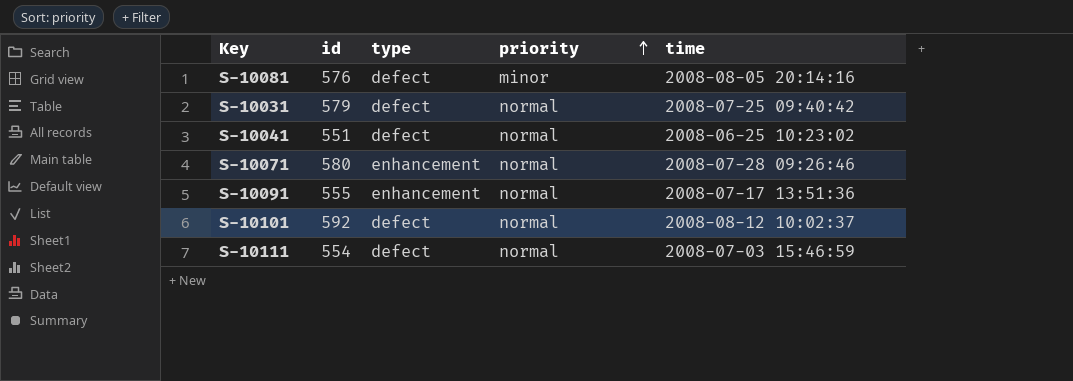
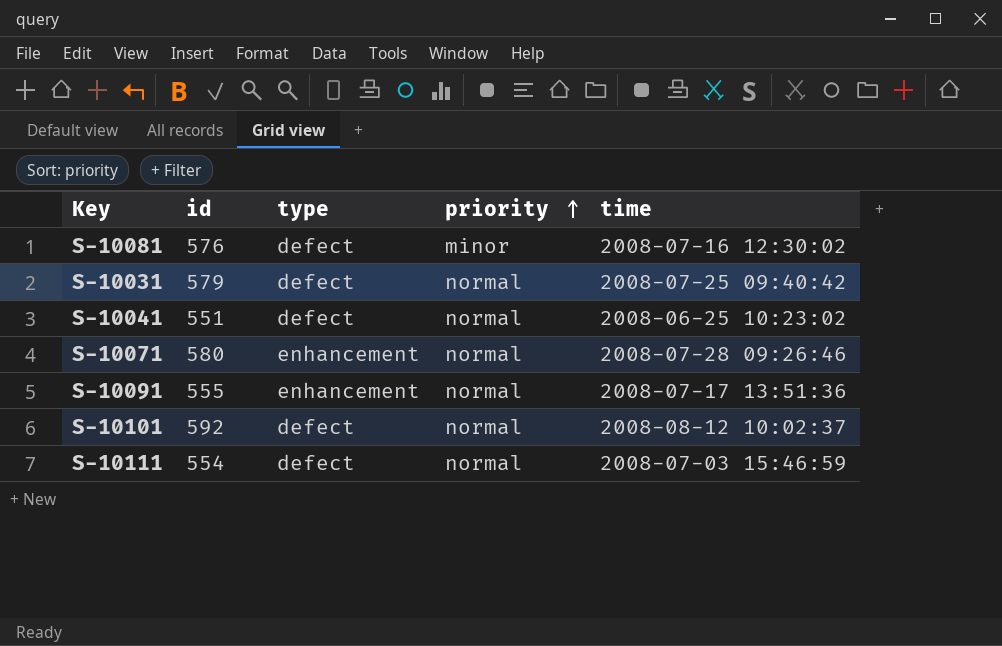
S-10081 | time: 2008-08-05 20:14:16 -> 2008-07-16 12:30:02

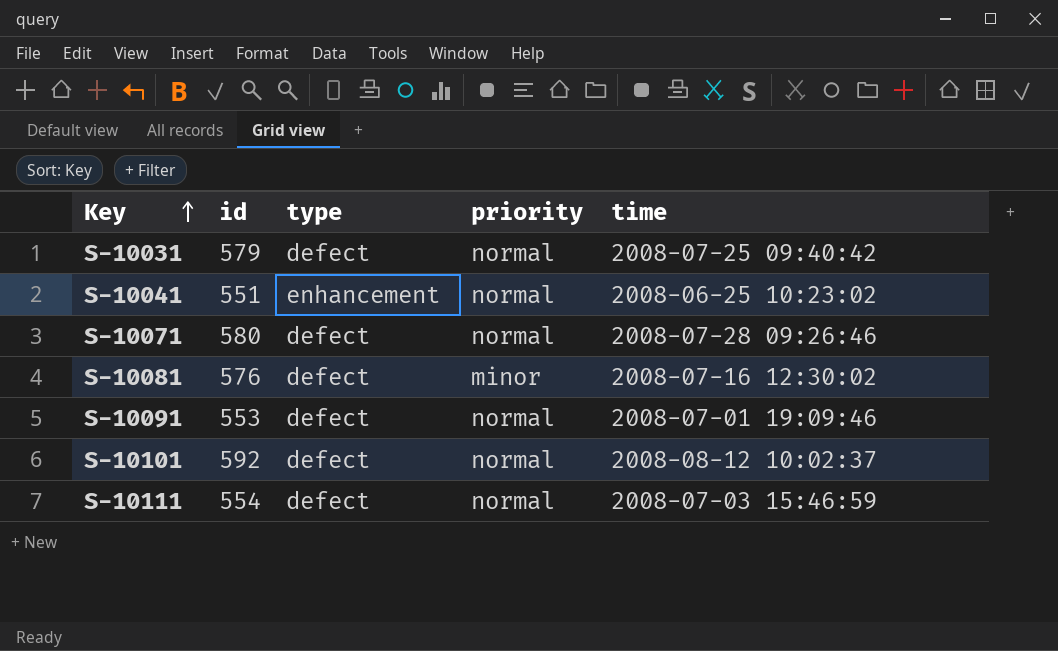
row order: priority ascending -> Key ascending
S-10041 | type: defect -> enhancement
S-10071 | type: enhancement -> defect
S-10091 | id: 555 -> 553
S-10091 | type: enhancement -> defect
S-10091 | time: 2008-07-17 13:51:36 -> 2008-07-01 19:09:46

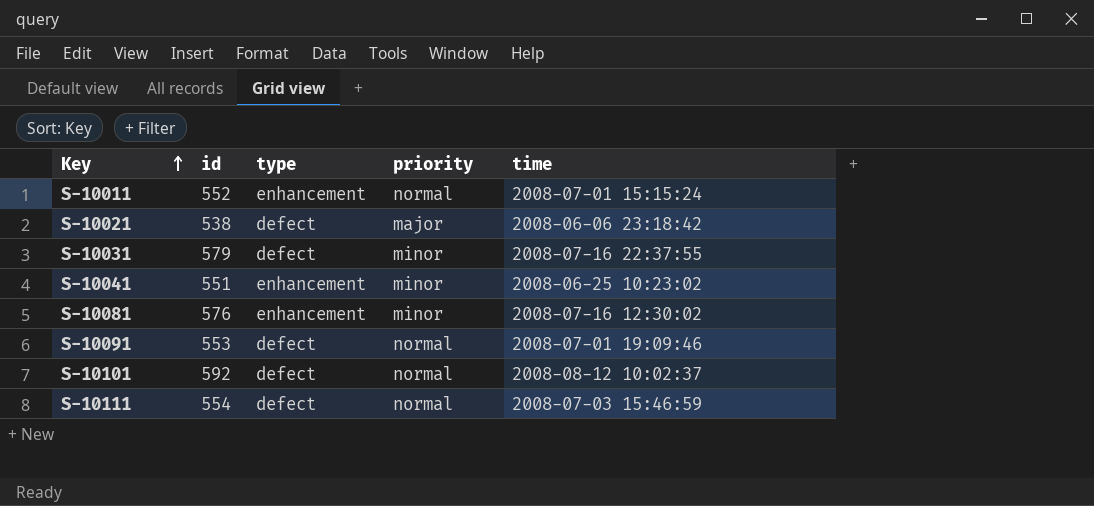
row S-10071: 580 | defect | normal | 2008-07-28 09:26:46 -> none
row S-10011: none -> 552 | enhancement | normal | 2008-07-01 15:15:24
row S-10021: none -> 538 | defect | major | 2008-06-06 23:18:42
S-10031 | priority: normal -> minor
S-10031 | time: 2008-07-25 09:40:42 -> 2008-07-16 22:37:55
S-10041 | priority: normal -> minor
S-10081 | type: defect -> enhancement

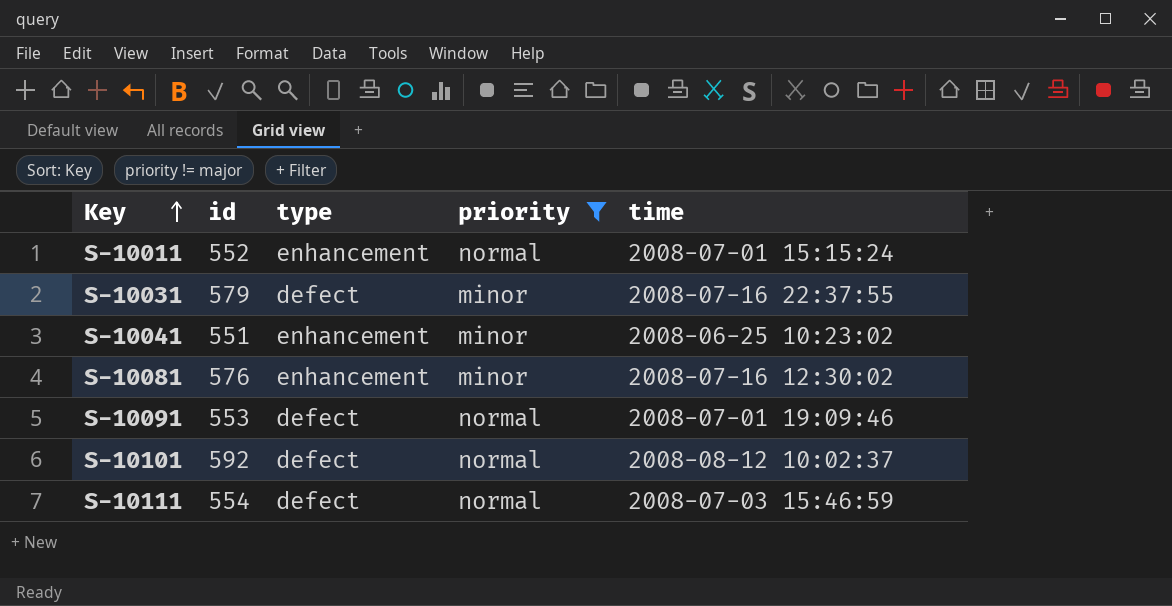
filter: none -> priority != major

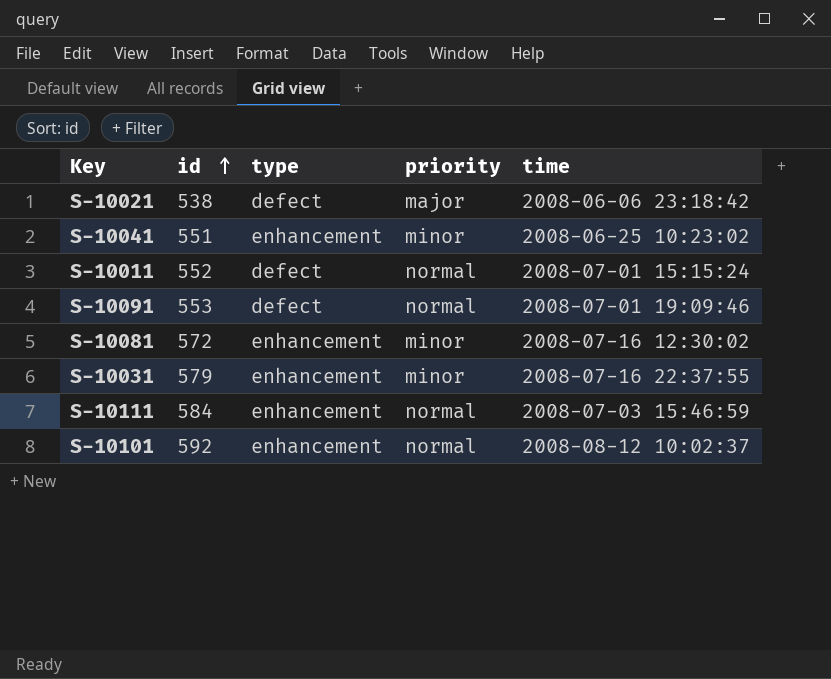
filter: priority != major -> none
row order: Key ascending -> id ascending
S-10011 | type: enhancement -> defect
S-10081 | id: 576 -> 572
S-10031 | type: defect -> enhancement
S-10111 | id: 554 -> 584
S-10111 | type: defect -> enhancement
S-10101 | type: defect -> enhancement

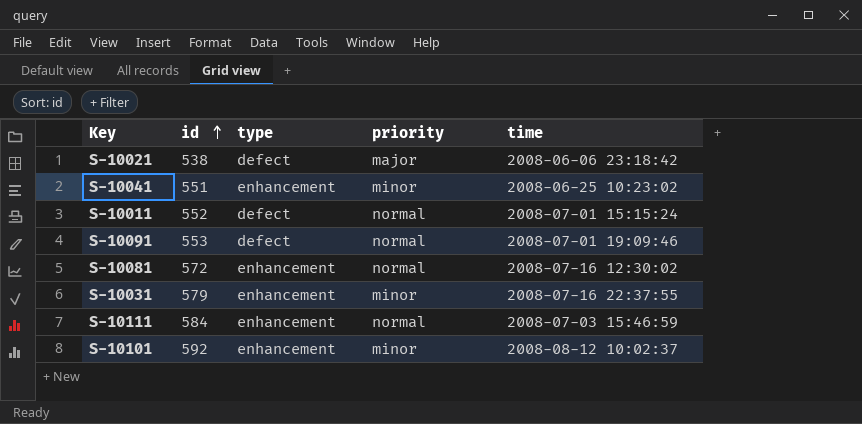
S-10081 | priority: minor -> normal
S-10101 | priority: normal -> minor

